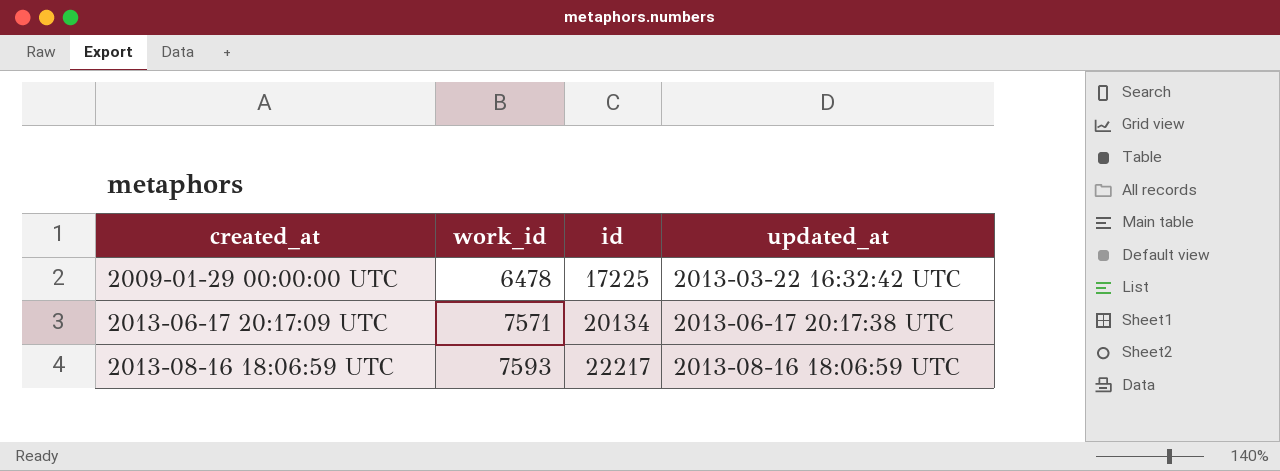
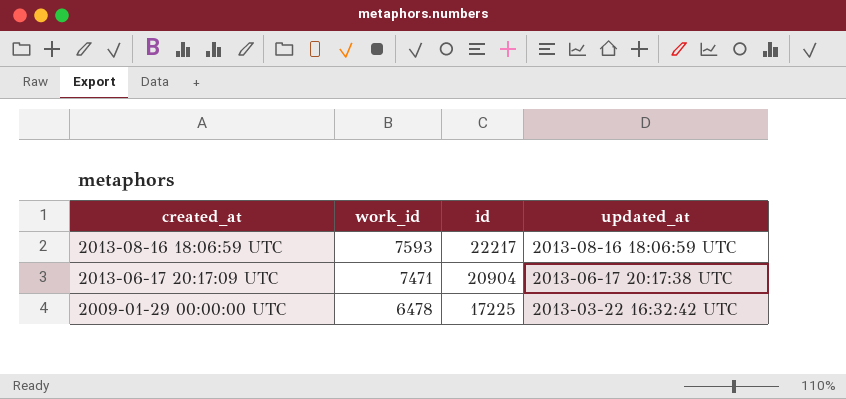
row order: created_at ascending -> created_at descending
2013-06-17 20:17:09 UTC | work_id: 7571 -> 7471
2013-06-17 20:17:09 UTC | id: 20134 -> 20904

